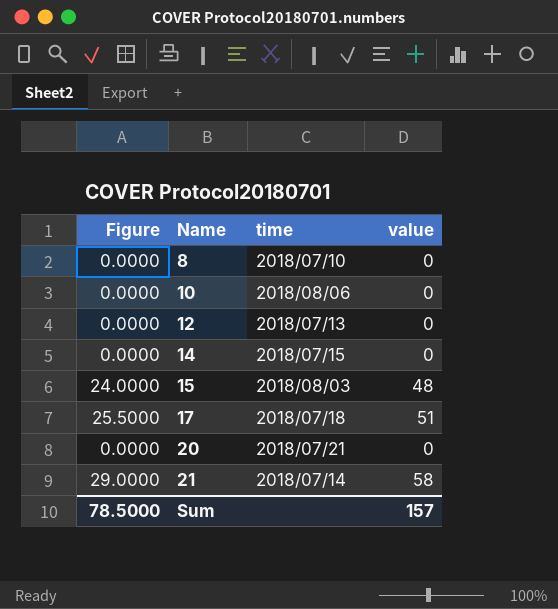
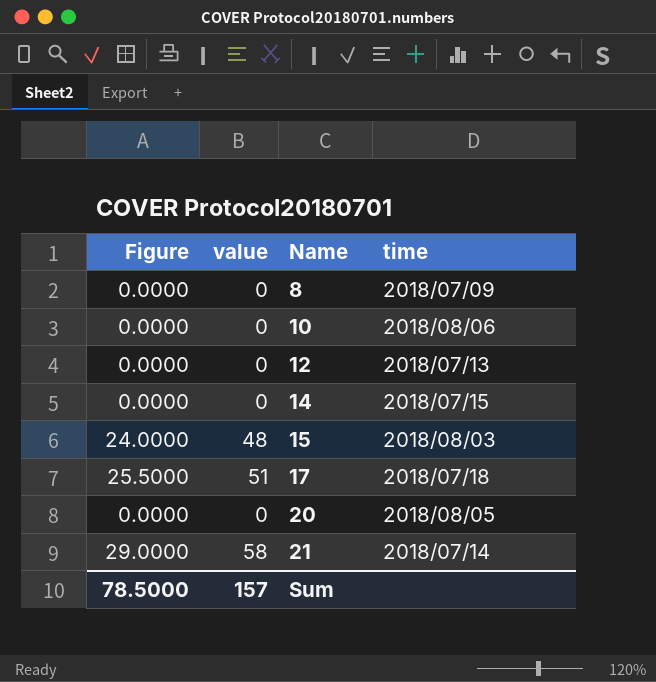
column value | position: 4 -> 2
8 | time: 2018/07/10 -> 2018/07/09
20 | time: 2018/07/21 -> 2018/08/05

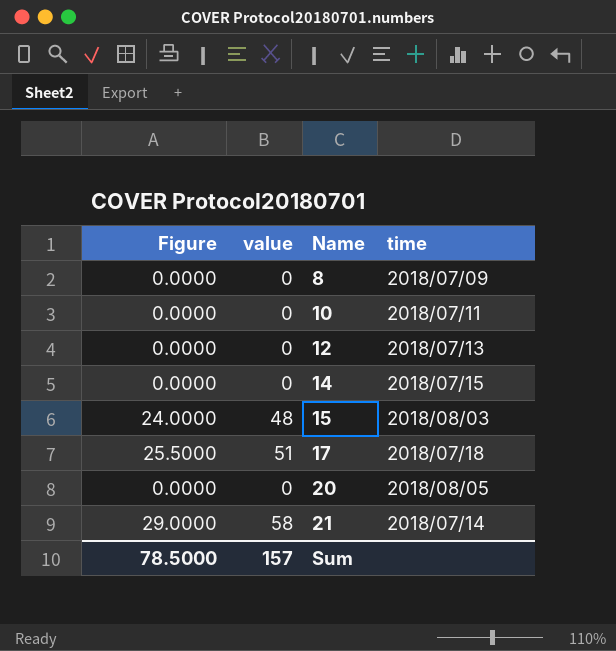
10 | time: 2018/08/06 -> 2018/07/11

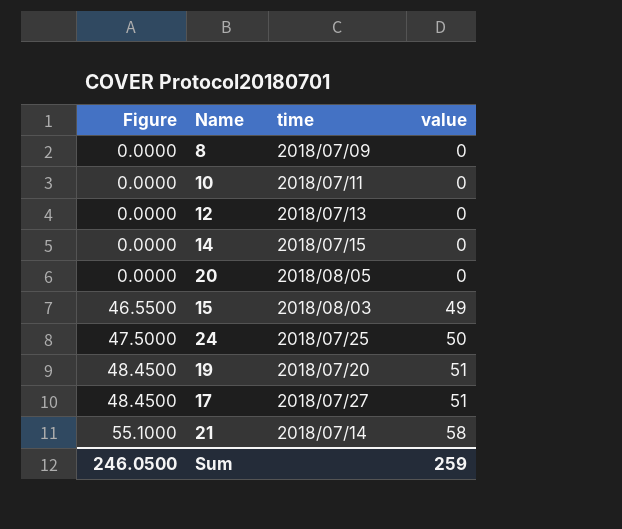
row order: Name ascending -> Figure ascending
column Figure | formula: [value] * 0.5 -> [value] * 0.95
column value | position: 2 -> 4
15 | value: 48 -> 49
row 24: none -> 47.5000 | 2018/07/25 | 50
row 19: none -> 48.4500 | 2018/07/20 | 51
17 | time: 2018/07/18 -> 2018/07/27
Sum | Figure: 78.5000 -> 246.0500
Sum | value: 157 -> 259

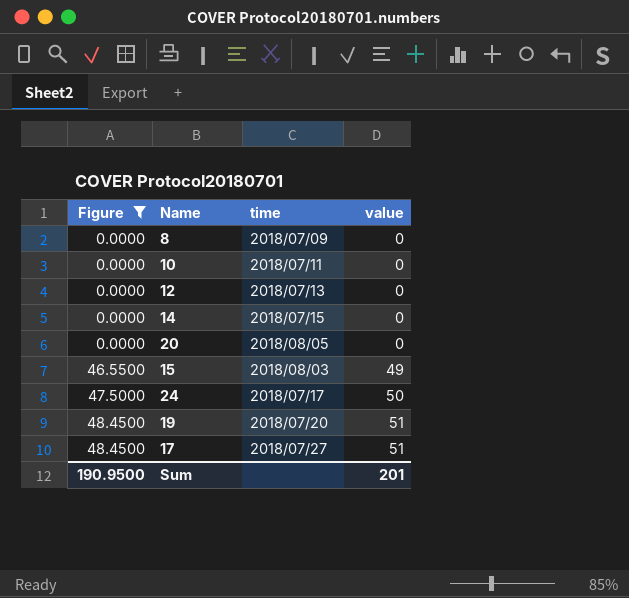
filter: none -> Figure != 55.1000
24 | time: 2018/07/25 -> 2018/07/17
Sum | Figure: 246.0500 -> 190.9500
Sum | value: 259 -> 201

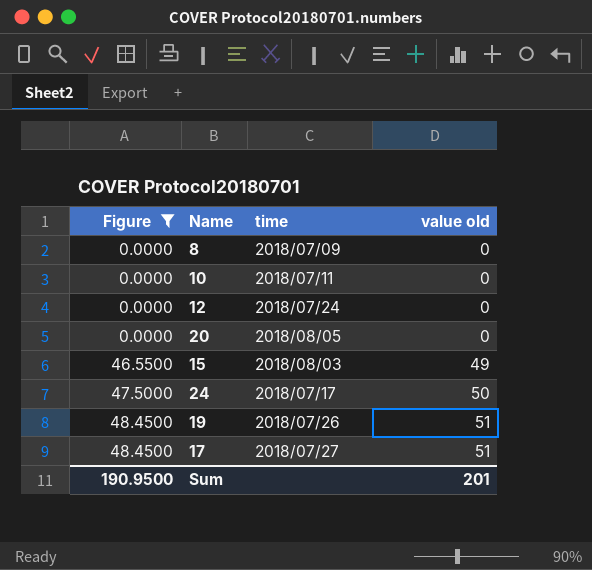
column name: value -> value old
row 14: 0.0000 | 2018/07/15 | 0 -> none
12 | time: 2018/07/13 -> 2018/07/24
19 | time: 2018/07/20 -> 2018/07/26

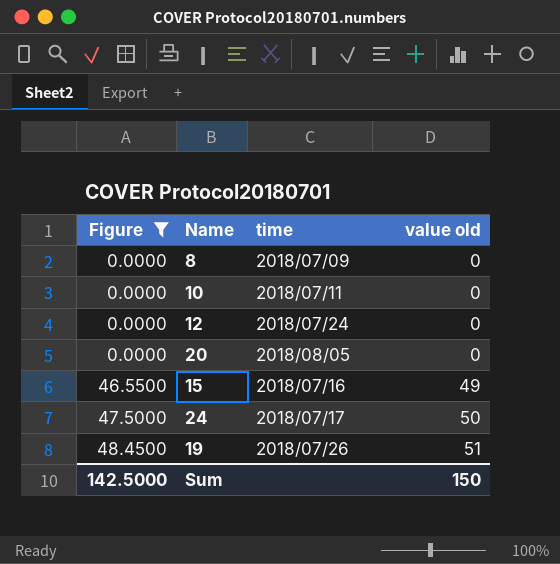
row 17: 48.4500 | 2018/07/27 | 51 -> none
15 | time: 2018/08/03 -> 2018/07/16
Sum | Figure: 190.9500 -> 142.5000
Sum | value old: 201 -> 150

